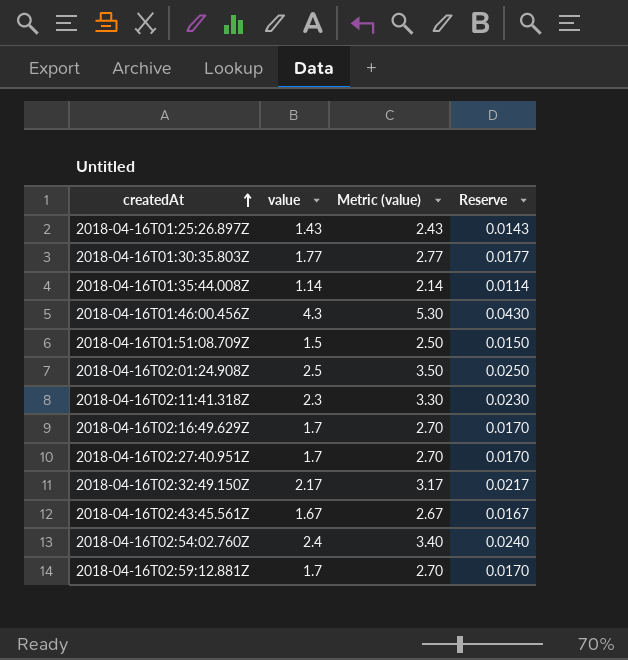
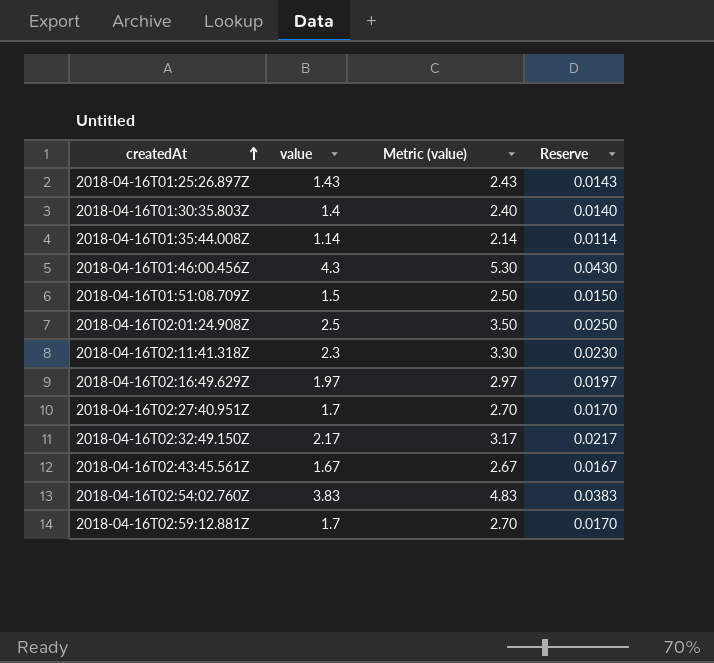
2018-04-16T01:30:35.803Z | value: 1.77 -> 1.4
2018-04-16T01:30:35.803Z | Metric (value): 2.77 -> 2.40
2018-04-16T01:30:35.803Z | Reserve: 0.0177 -> 0.0140
2018-04-16T02:16:49.629Z | value: 1.7 -> 1.97
2018-04-16T02:16:49.629Z | Metric (value): 2.70 -> 2.97
2018-04-16T02:16:49.629Z | Reserve: 0.0170 -> 0.0197
2018-04-16T02:54:02.760Z | value: 2.4 -> 3.83
2018-04-16T02:54:02.760Z | Metric (value): 3.40 -> 4.83
2018-04-16T02:54:02.760Z | Reserve: 0.0240 -> 0.0383

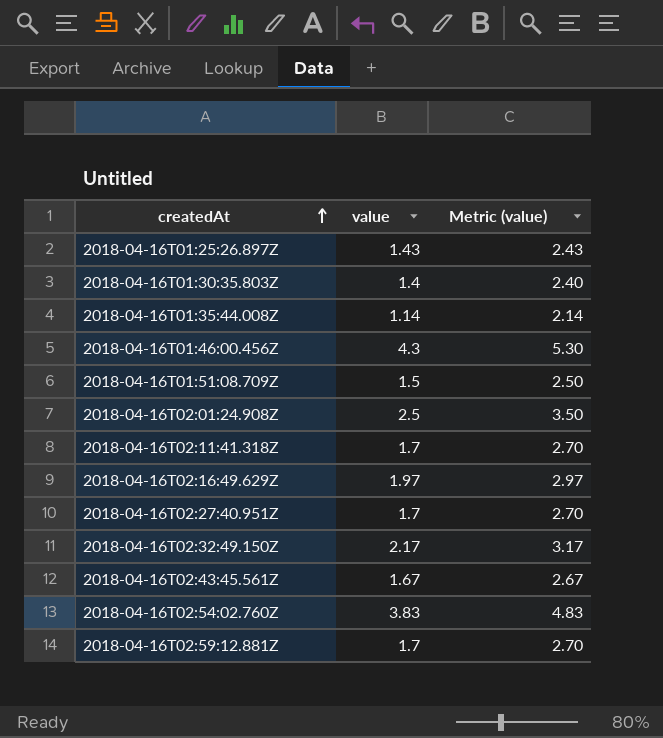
column Reserve | formula: [value] * 0.01 -> none
2018-04-16T02:11:41.318Z | value: 2.3 -> 1.7
2018-04-16T02:11:41.318Z | Metric (value): 3.30 -> 2.70

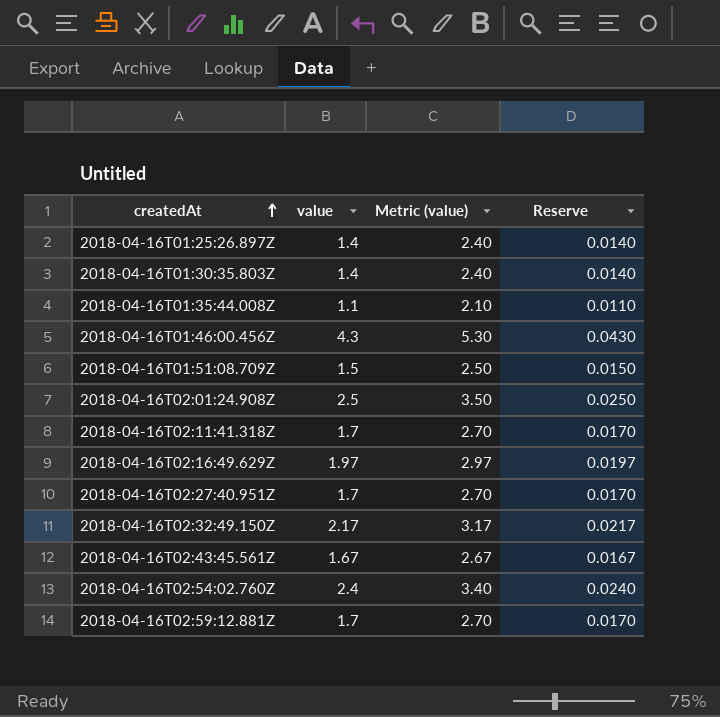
column Reserve | formula: none -> [value] * 0.01
2018-04-16T01:25:26.897Z | value: 1.43 -> 1.4
2018-04-16T01:25:26.897Z | Metric (value): 2.43 -> 2.40
2018-04-16T01:35:44.008Z | value: 1.14 -> 1.1
2018-04-16T01:35:44.008Z | Metric (value): 2.14 -> 2.10
2018-04-16T02:54:02.760Z | value: 3.83 -> 2.4
2018-04-16T02:54:02.760Z | Metric (value): 4.83 -> 3.40

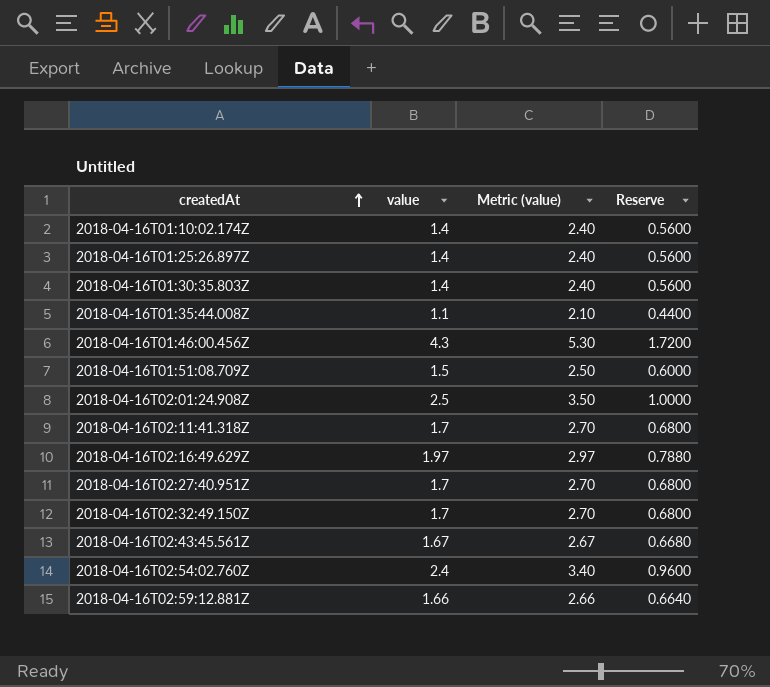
column Reserve | formula: [value] * 0.01 -> [value] * 0.4
row 2018-04-16T01:10:02.174Z: none -> 1.4 | 2.40 | 0.5600
2018-04-16T02:32:49.150Z | value: 2.17 -> 1.7
2018-04-16T02:32:49.150Z | Metric (value): 3.17 -> 2.70
2018-04-16T02:59:12.881Z | value: 1.7 -> 1.66
2018-04-16T02:59:12.881Z | Metric (value): 2.70 -> 2.66

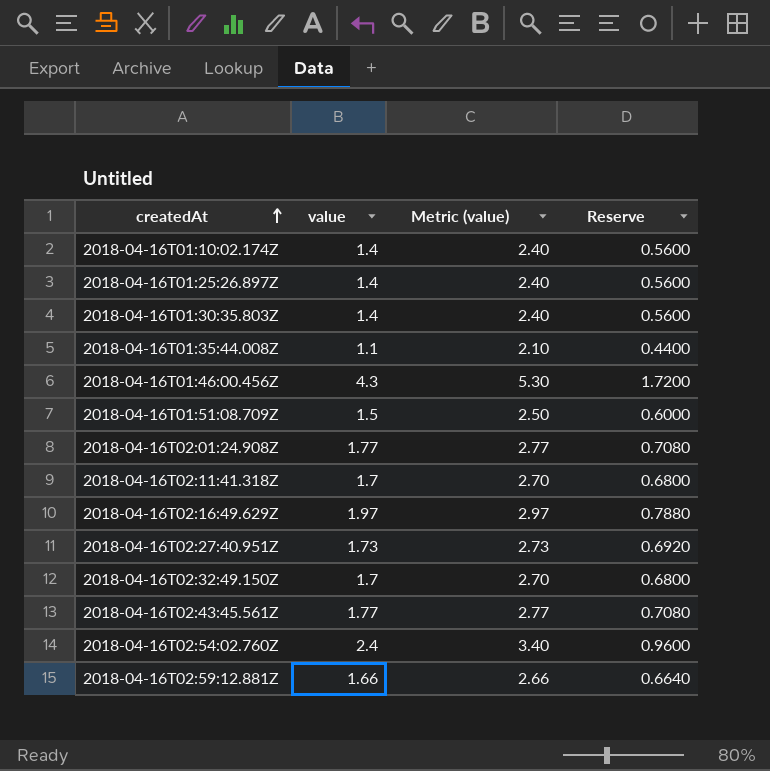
2018-04-16T02:01:24.908Z | value: 2.5 -> 1.77
2018-04-16T02:01:24.908Z | Metric (value): 3.50 -> 2.77
2018-04-16T02:01:24.908Z | Reserve: 1.0000 -> 0.7080
2018-04-16T02:27:40.951Z | value: 1.7 -> 1.73
2018-04-16T02:27:40.951Z | Metric (value): 2.70 -> 2.73
2018-04-16T02:27:40.951Z | Reserve: 0.6800 -> 0.6920
2018-04-16T02:43:45.561Z | value: 1.67 -> 1.77
2018-04-16T02:43:45.561Z | Metric (value): 2.67 -> 2.77
2018-04-16T02:43:45.561Z | Reserve: 0.6680 -> 0.7080

